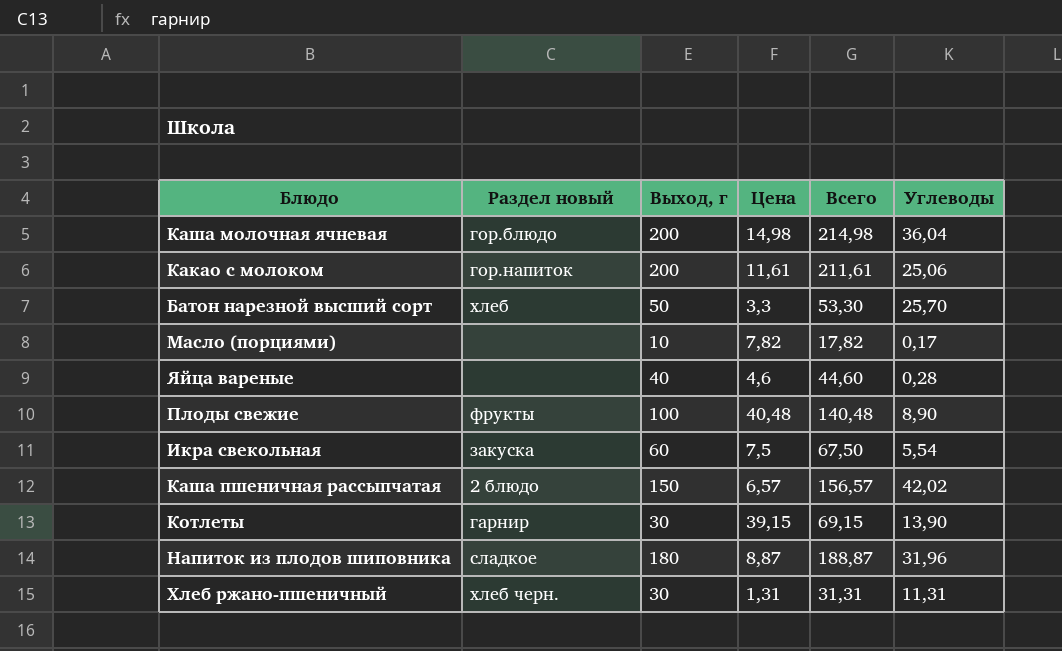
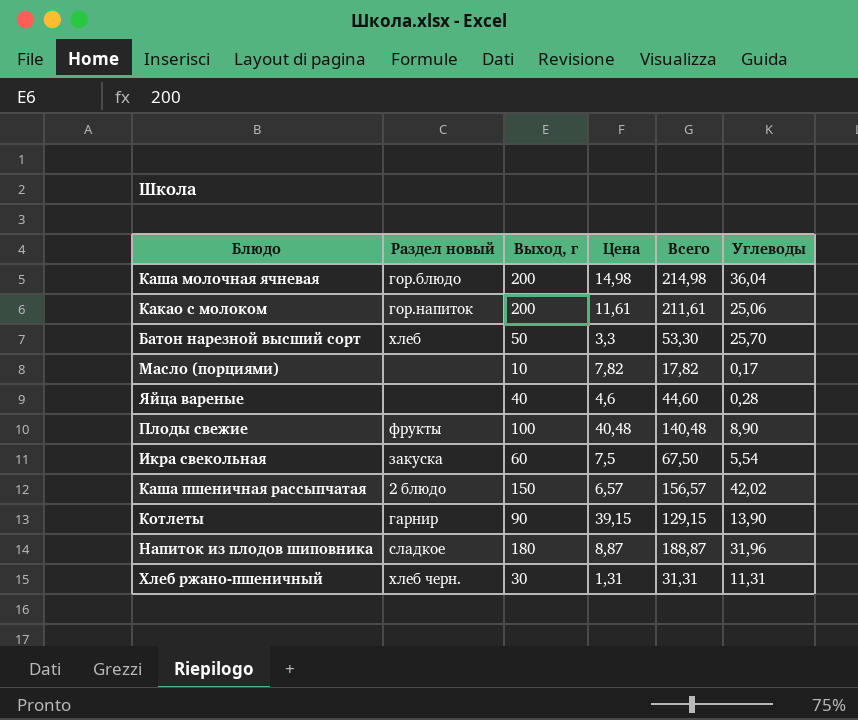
Котлеты | Выход, г: 30 -> 90
Котлеты | Всего: 69,15 -> 129,15

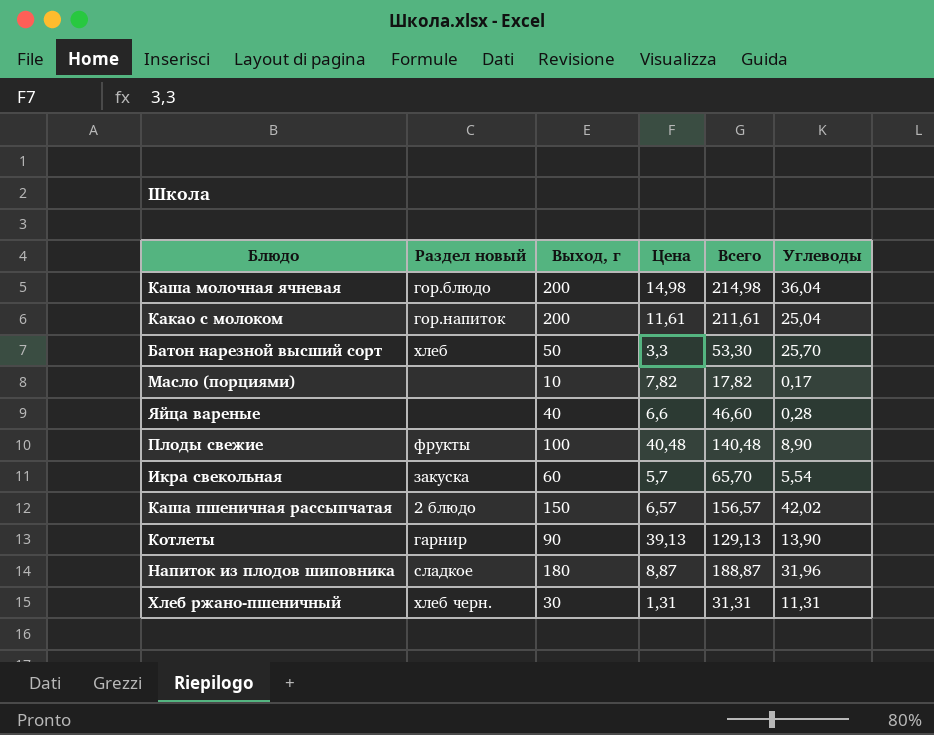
Какао с молоком | Углеводы: 25,06 -> 25,04
Яйца вареные | Цена: 4,6 -> 6,6
Яйца вареные | Всего: 44,60 -> 46,60
Икра свекольная | Цена: 7,5 -> 5,7
Икра свекольная | Всего: 67,50 -> 65,70
Котлеты | Цена: 39,15 -> 39,13
Котлеты | Всего: 129,15 -> 129,13

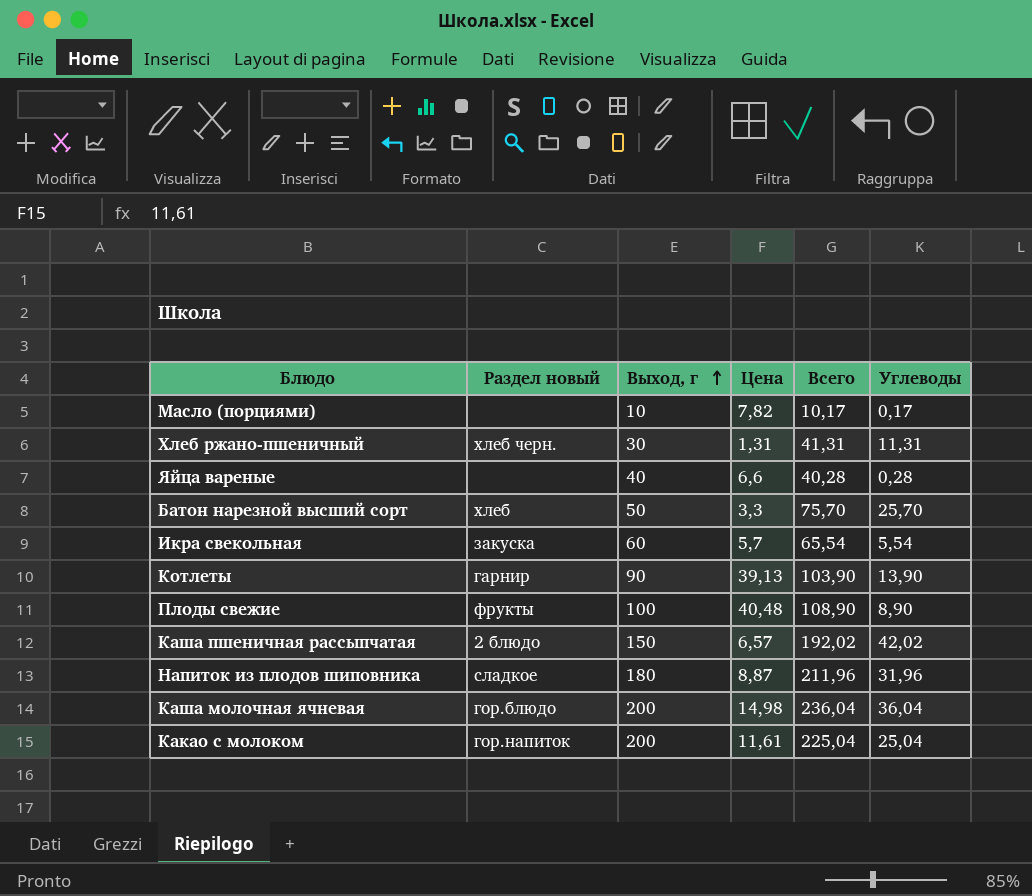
row order: none -> Выход, г ascending
column Всего | formula: [Выход, г] + [Цена] -> [Выход, г] + [Углеводы]

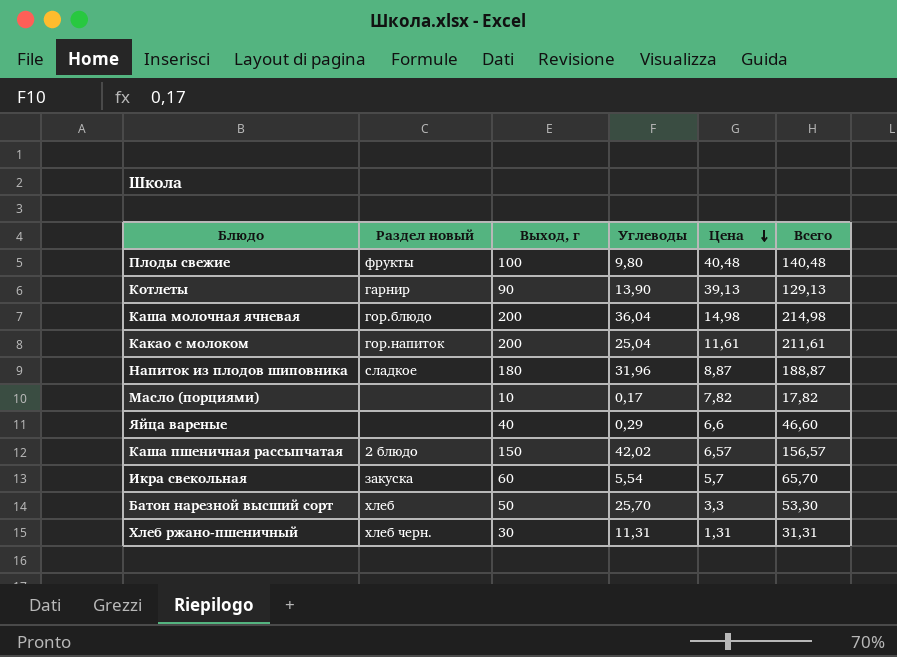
row order: Выход, г ascending -> Цена descending
column Углеводы | position: 6 -> 4
column Всего | formula: [Выход, г] + [Углеводы] -> [Выход, г] + [Цена]
Плоды свежие | Углеводы: 8,90 -> 9,80
Яйца вареные | Углеводы: 0,28 -> 0,29

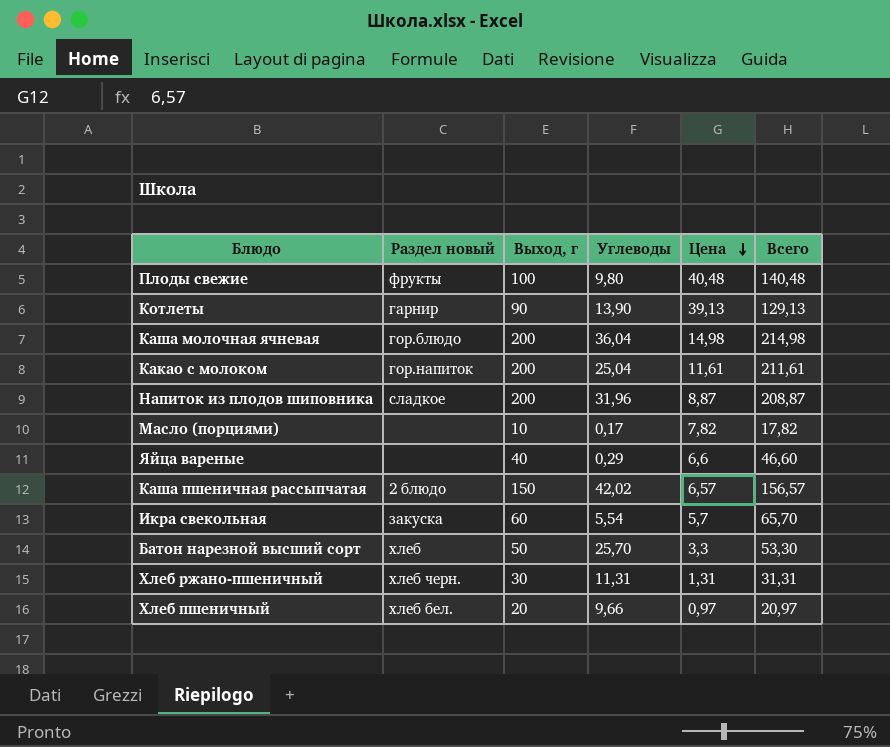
Напиток из плодов шиповника | Выход, г: 180 -> 200
Напиток из плодов шиповника | Всего: 188,87 -> 208,87
row Хлеб пшеничный: none -> хлеб бел. | 20 | 9,66 | 0,97 | 20,97

